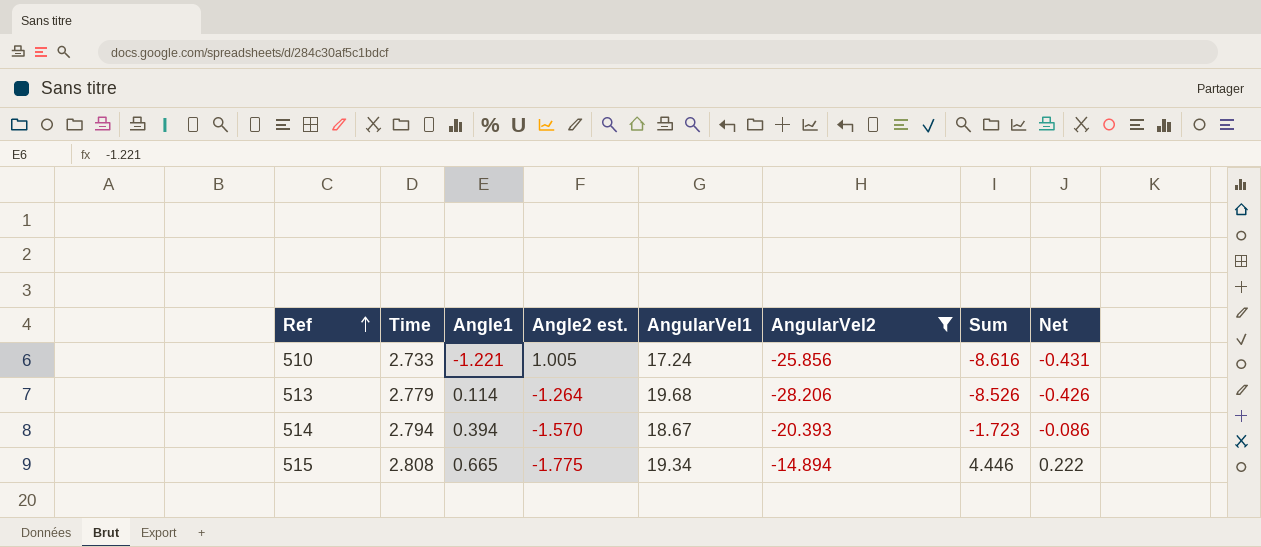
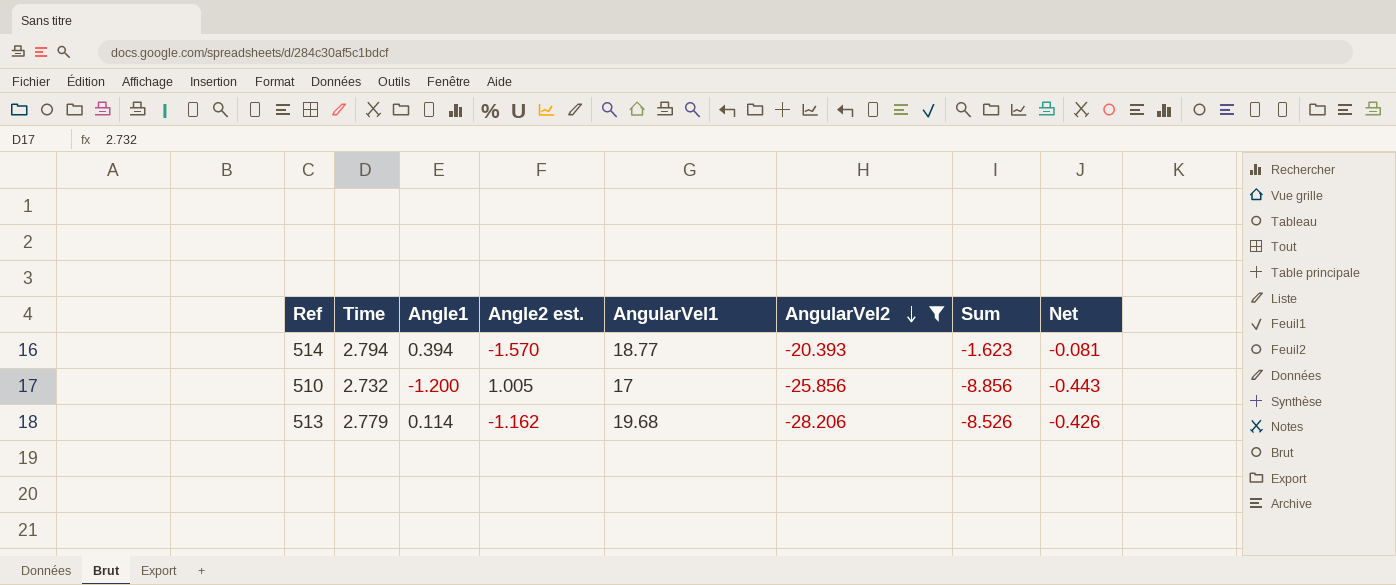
row order: Ref ascending -> AngularVel2 descending
row 515: 2.808 | 0.665 | -1.775 | 19.34 | -14.894 | 4.446 | 0.222 -> none
514 | AngularVel1: 18.67 -> 18.77
514 | Sum: -1.723 -> -1.623
514 | Net: -0.086 -> -0.081
510 | Time: 2.733 -> 2.732
510 | Angle1: -1.221 -> -1.200
510 | AngularVel1: 17.24 -> 17
510 | Sum: -8.616 -> -8.856
510 | Net: -0.431 -> -0.443
513 | Angle2 est.: -1.264 -> -1.162

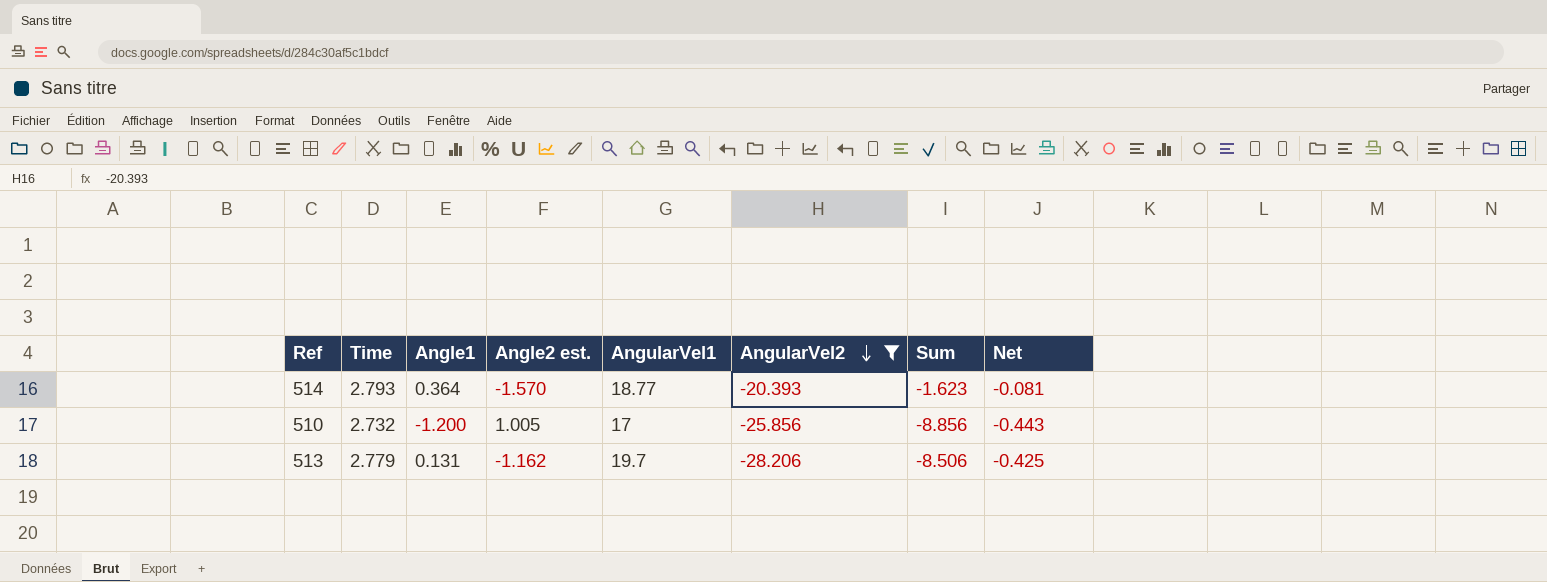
514 | Time: 2.794 -> 2.793
514 | Angle1: 0.394 -> 0.364
513 | Angle1: 0.114 -> 0.131
513 | AngularVel1: 19.68 -> 19.7
513 | Sum: -8.526 -> -8.506
513 | Net: -0.426 -> -0.425

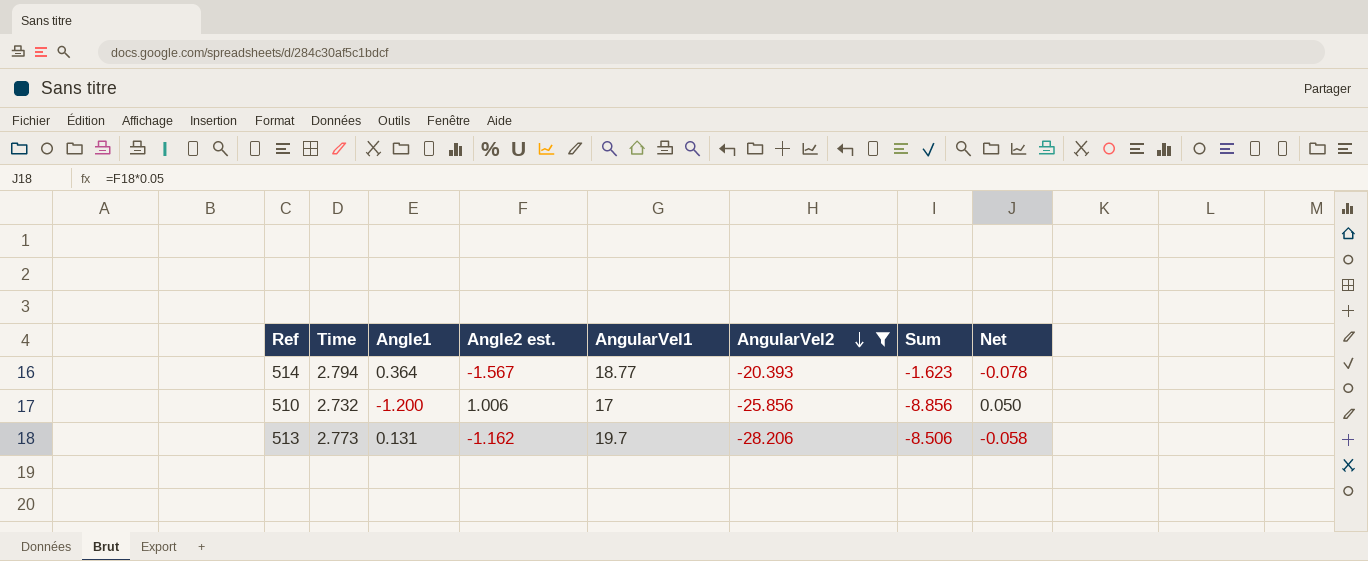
column Net | formula: [Sum] * 0.05 -> [Angle2 est.] * 0.05
514 | Time: 2.793 -> 2.794
514 | Angle2 est.: -1.570 -> -1.567
510 | Angle2 est.: 1.005 -> 1.006
513 | Time: 2.779 -> 2.773

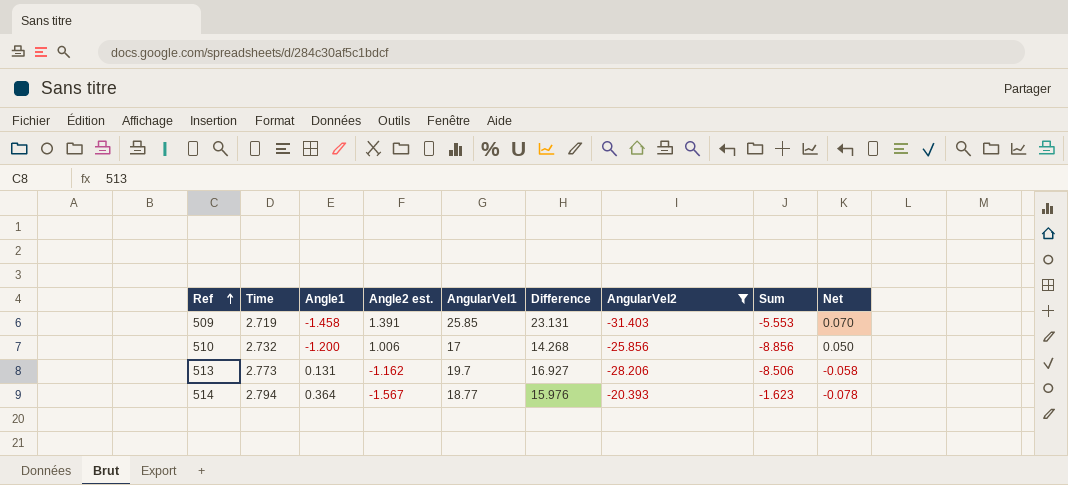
row order: AngularVel2 descending -> Ref ascending
column Difference | formula: none -> [AngularVel1] - [Time]
row 509: none -> 2.719 | -1.458 | 1.391 | 25.85 | 23.131 | -31.403 | -5.553 | 0.070

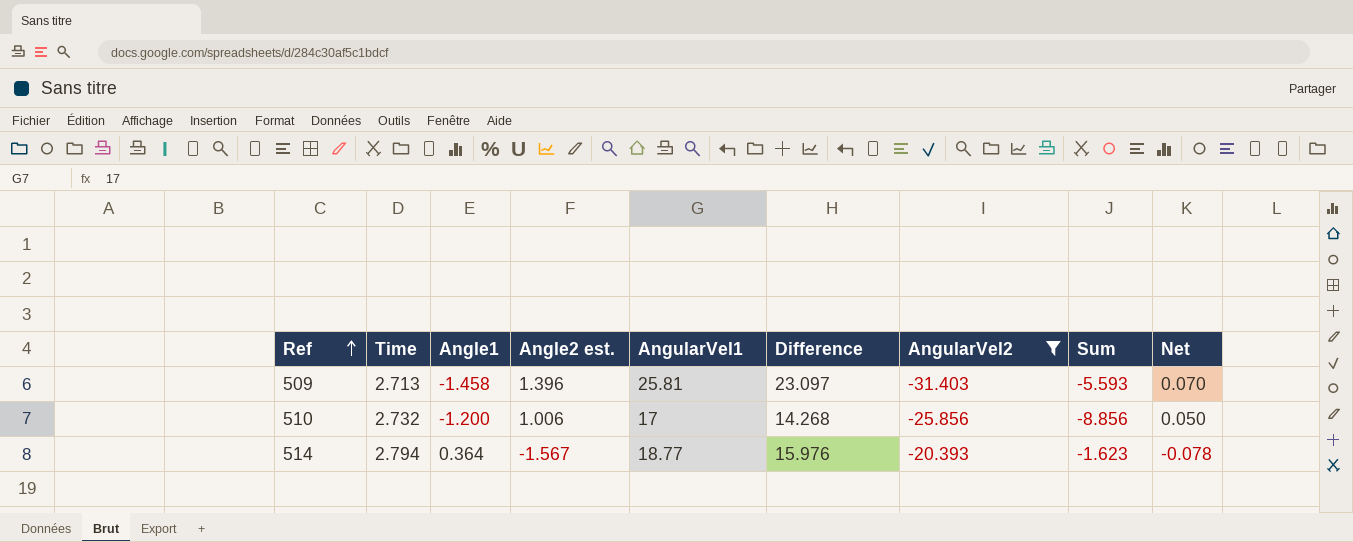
row 513: 2.773 | 0.131 | -1.162 | 19.7 | 16.927 | -28.206 | -8.506 | -0.058 -> none
509 | Time: 2.719 -> 2.713
509 | Angle2 est.: 1.391 -> 1.396
509 | AngularVel1: 25.85 -> 25.81
509 | Difference: 23.131 -> 23.097
509 | Sum: -5.553 -> -5.593

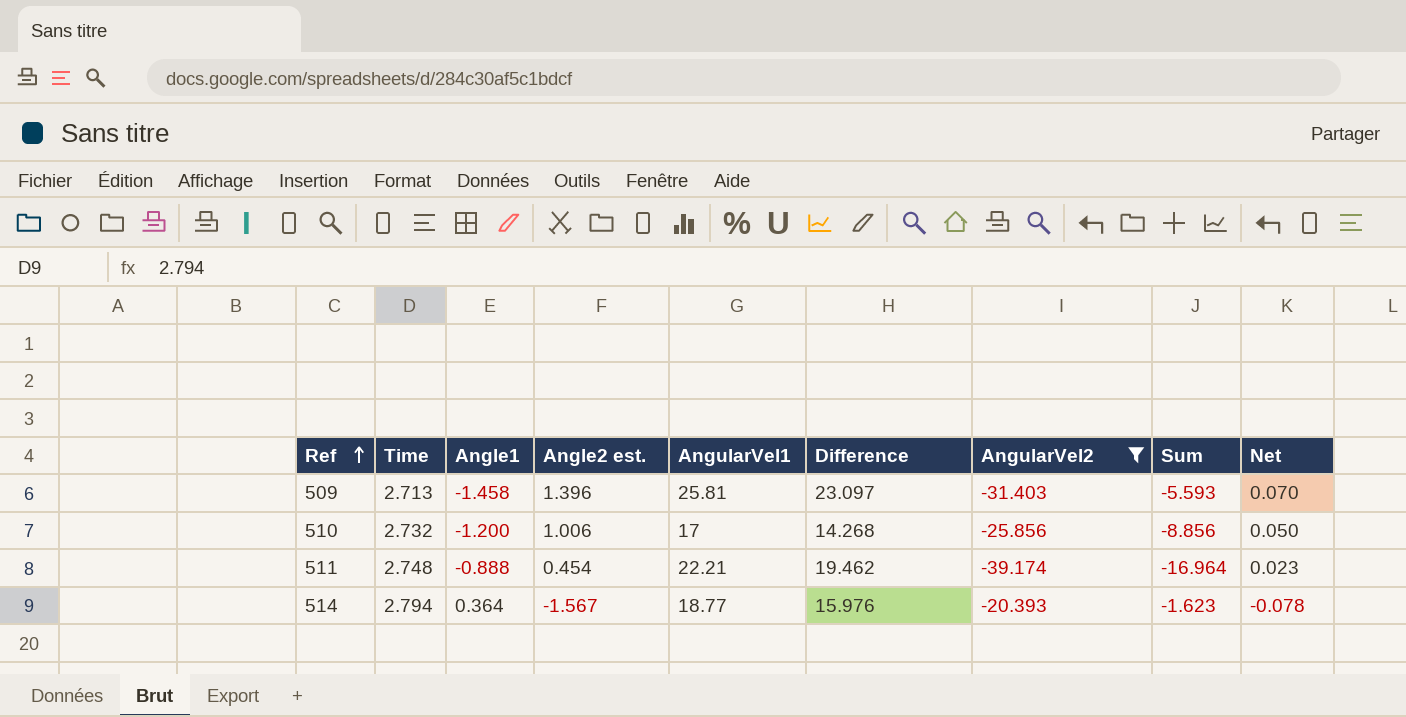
row 511: none -> 2.748 | -0.888 | 0.454 | 22.21 | 19.462 | -39.174 | -16.964 | 0.023

